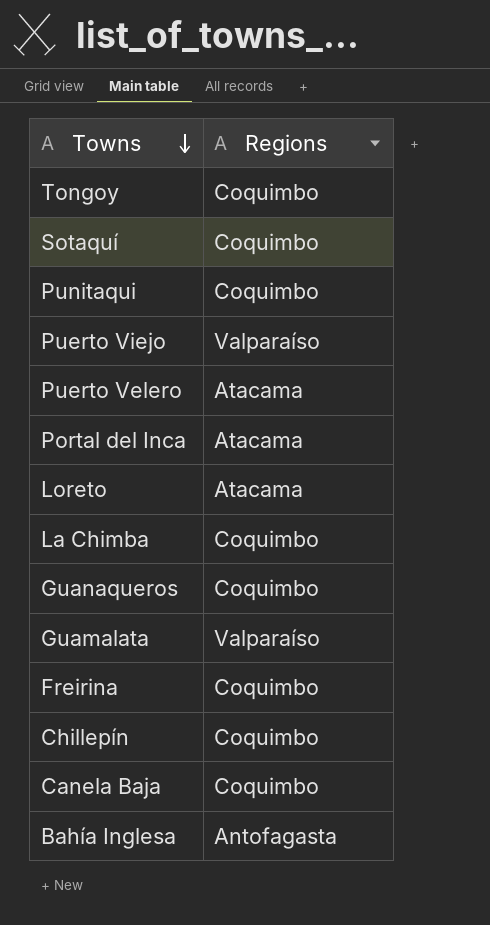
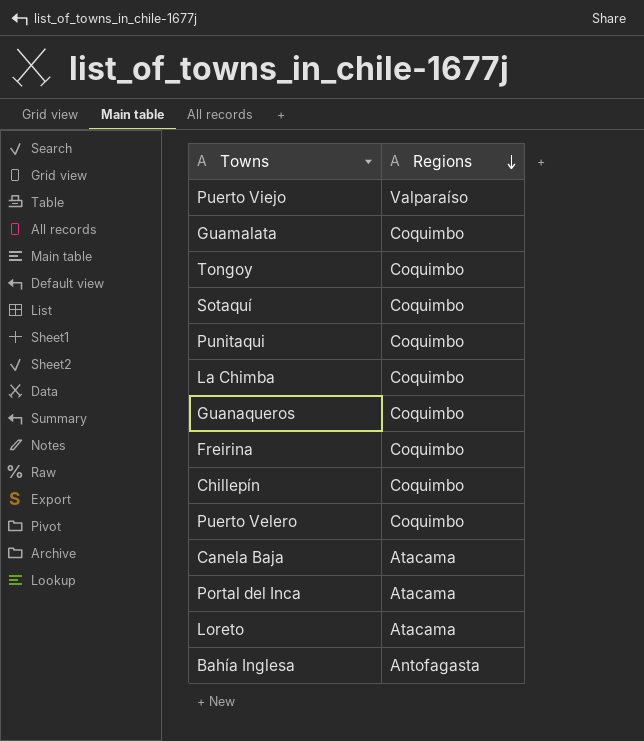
row order: Towns descending -> Regions descending
Guamalata | Regions: Valparaíso -> Coquimbo
Puerto Velero | Regions: Atacama -> Coquimbo
Canela Baja | Regions: Coquimbo -> Atacama

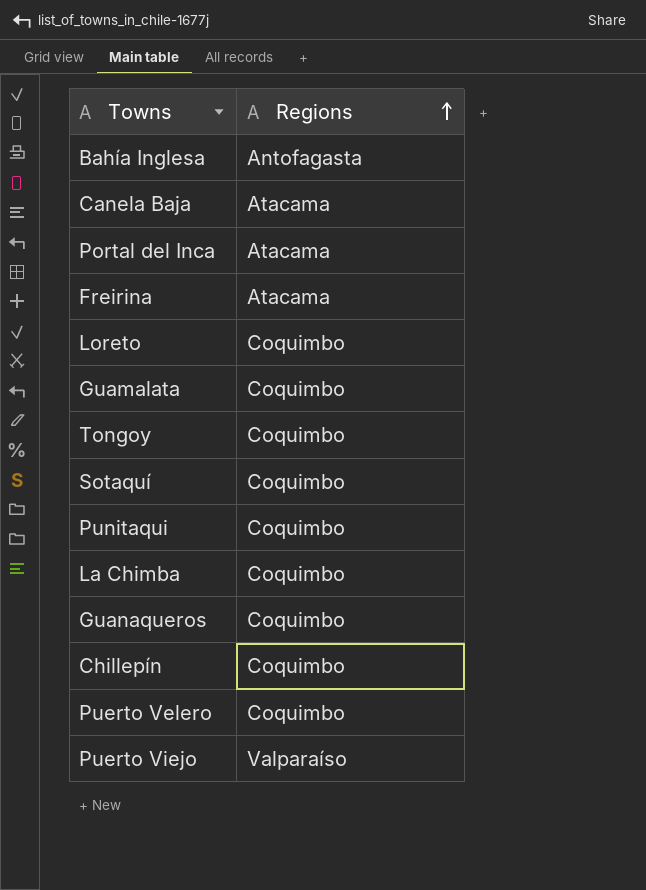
row order: Regions descending -> Regions ascending
Freirina | Regions: Coquimbo -> Atacama
Loreto | Regions: Atacama -> Coquimbo

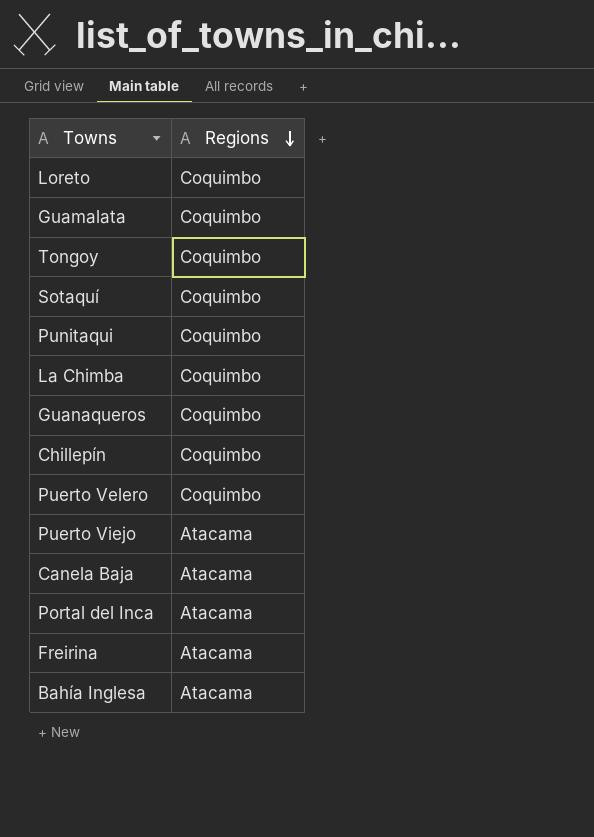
row order: Regions ascending -> Regions descending
Puerto Viejo | Regions: Valparaíso -> Atacama
Bahía Inglesa | Regions: Antofagasta -> Atacama

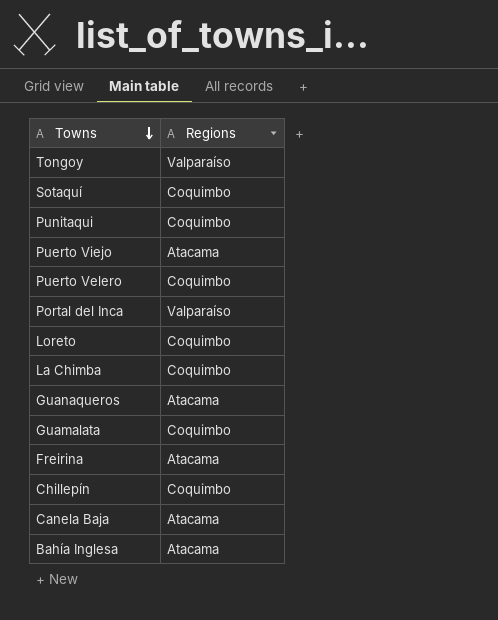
row order: Regions descending -> Towns descending
Tongoy | Regions: Coquimbo -> Valparaíso
Portal del Inca | Regions: Atacama -> Valparaíso
Guanaqueros | Regions: Coquimbo -> Atacama

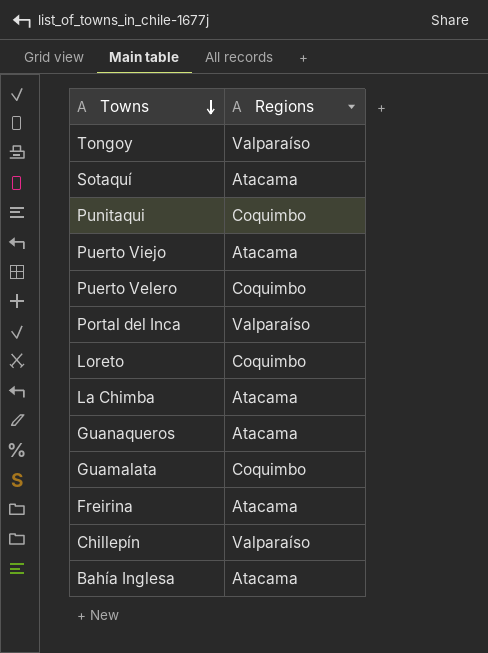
row Canela Baja: Atacama -> none
Sotaquí | Regions: Coquimbo -> Atacama
La Chimba | Regions: Coquimbo -> Atacama
Chillepín | Regions: Coquimbo -> Valparaíso

